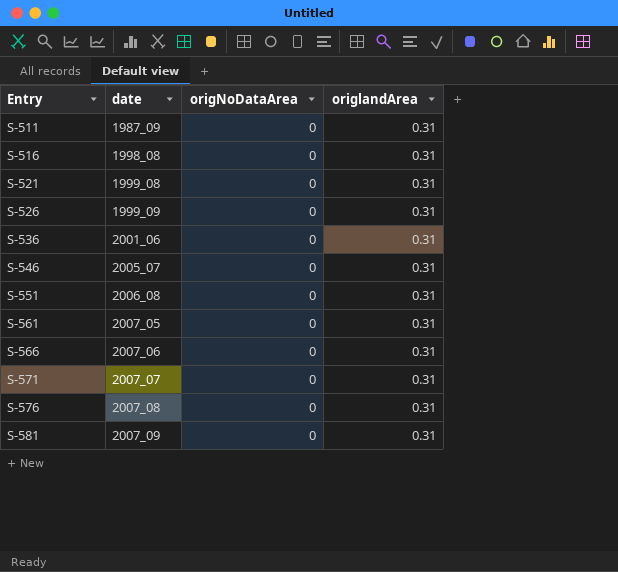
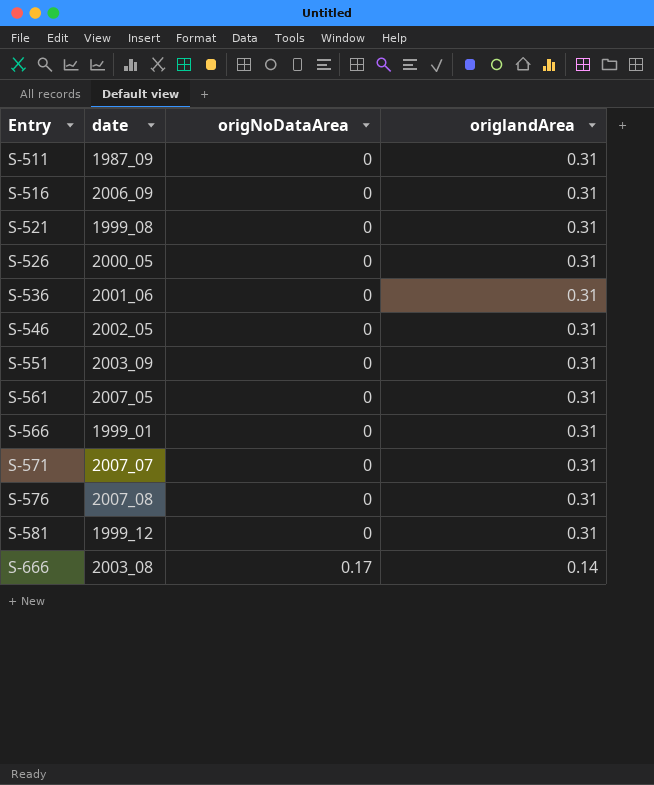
S-516 | date: 1998_08 -> 2006_09
S-526 | date: 1999_09 -> 2000_05
S-546 | date: 2005_07 -> 2002_05
S-551 | date: 2006_08 -> 2003_09
S-566 | date: 2007_06 -> 1999_01
S-581 | date: 2007_09 -> 1999_12
row S-666: none -> 2003_08 | 0.17 | 0.14

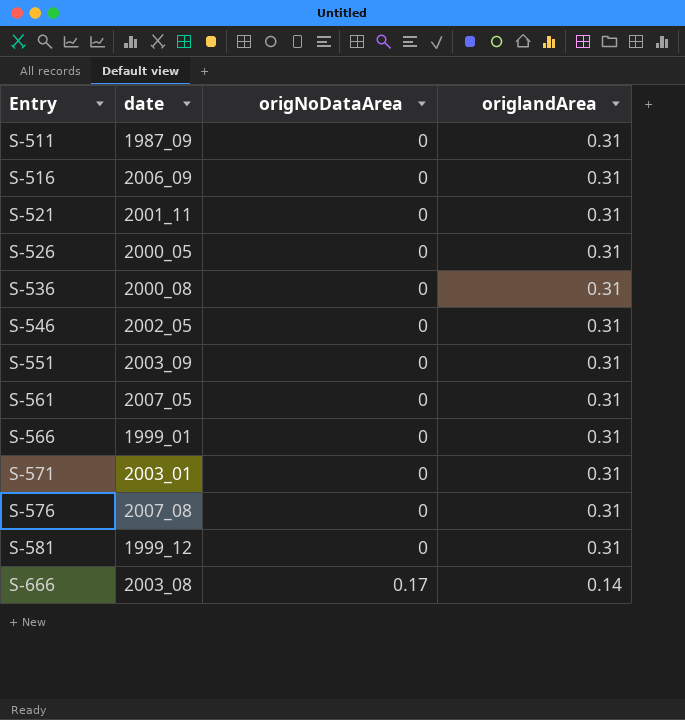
S-521 | date: 1999_08 -> 2001_11
S-536 | date: 2001_06 -> 2000_08
S-571 | date: 2007_07 -> 2003_01

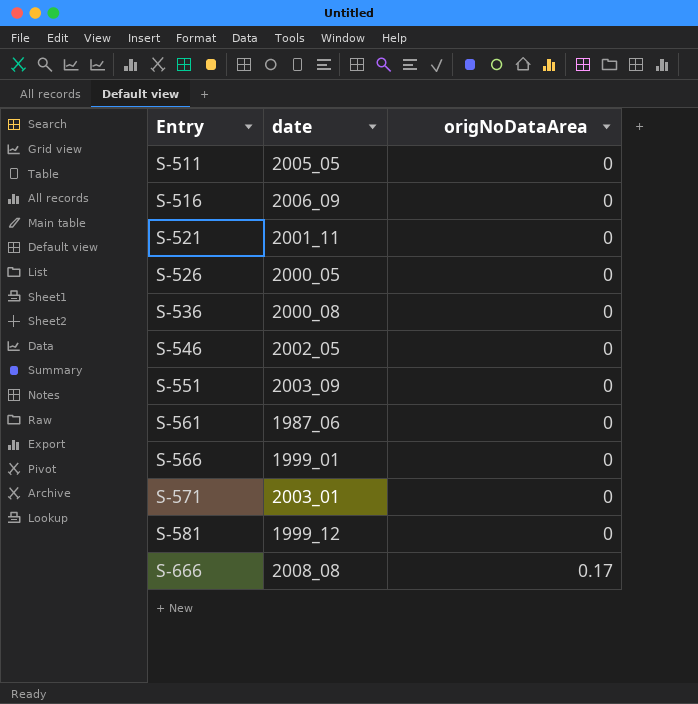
column origlandArea | position: 4 -> none
row S-576: 2007_08 | 0 | 0.31 -> none
S-511 | date: 1987_09 -> 2005_05
S-561 | date: 2007_05 -> 1987_06
S-666 | date: 2003_08 -> 2008_08

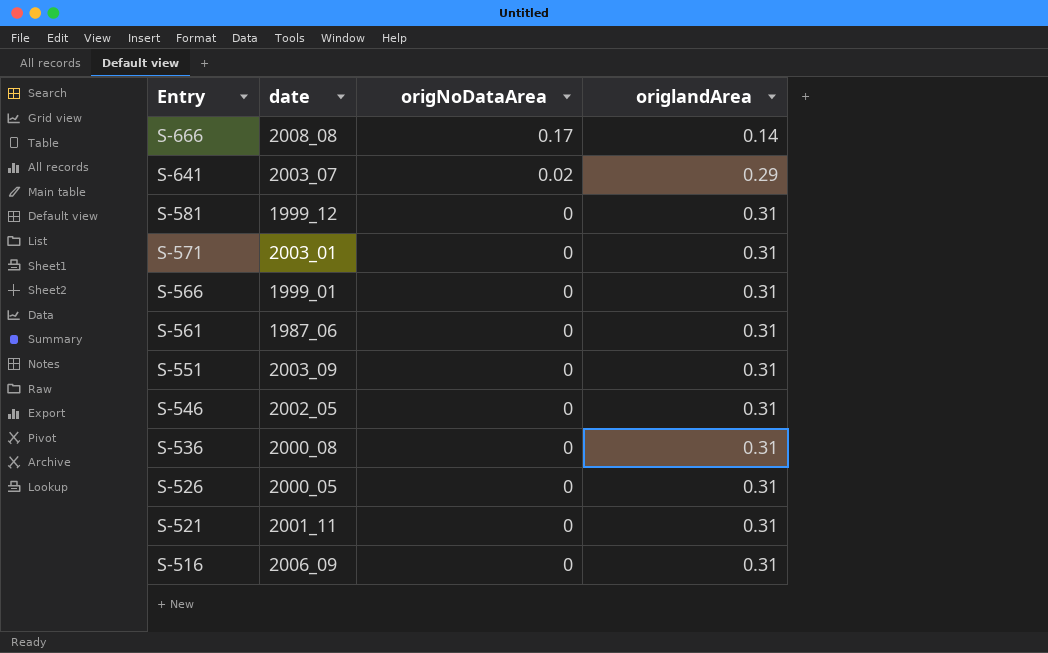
row order: Entry ascending -> Entry descending
column origlandArea | position: none -> 4
row S-511: 2005_05 | 0 -> none
row S-641: none -> 2003_07 | 0.02 | 0.29

